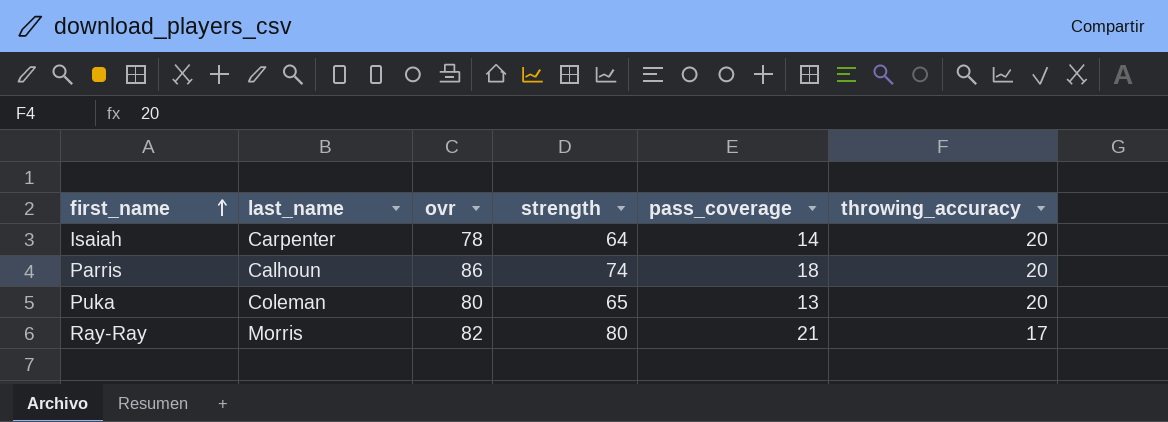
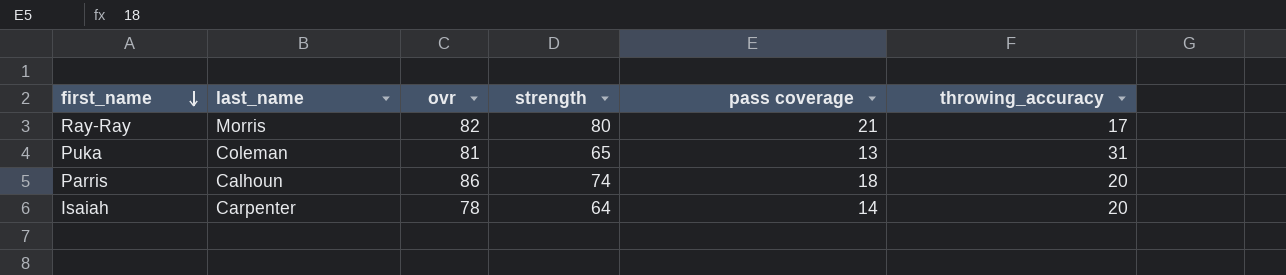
row order: first_name ascending -> first_name descending
column name: pass_coverage -> pass coverage
Puka | ovr: 80 -> 81
Puka | throwing_accuracy: 20 -> 31

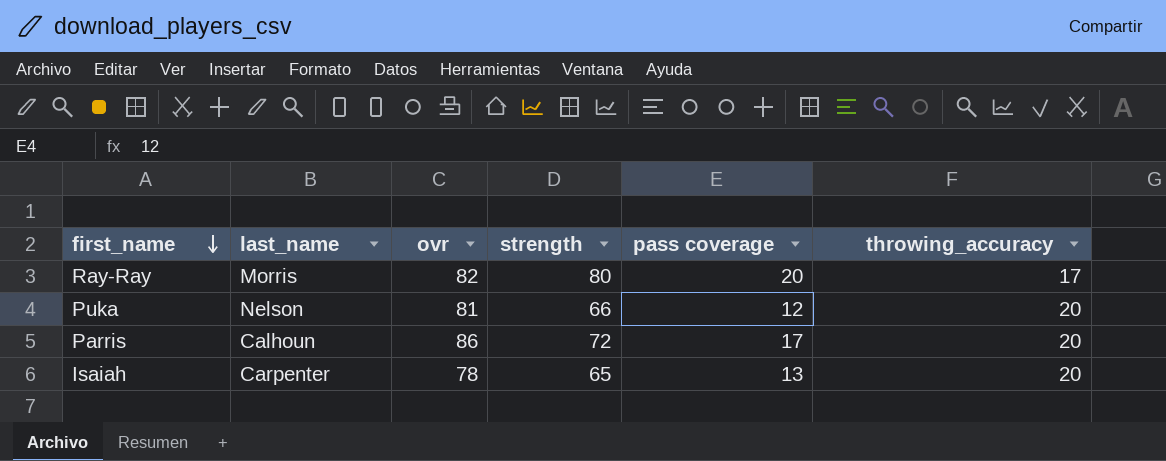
Ray-Ray | pass coverage: 21 -> 20
Puka | last_name: Coleman -> Nelson
Puka | strength: 65 -> 66
Puka | pass coverage: 13 -> 12
Puka | throwing_accuracy: 31 -> 20
Parris | strength: 74 -> 72
Parris | pass coverage: 18 -> 17
Isaiah | strength: 64 -> 65
Isaiah | pass coverage: 14 -> 13

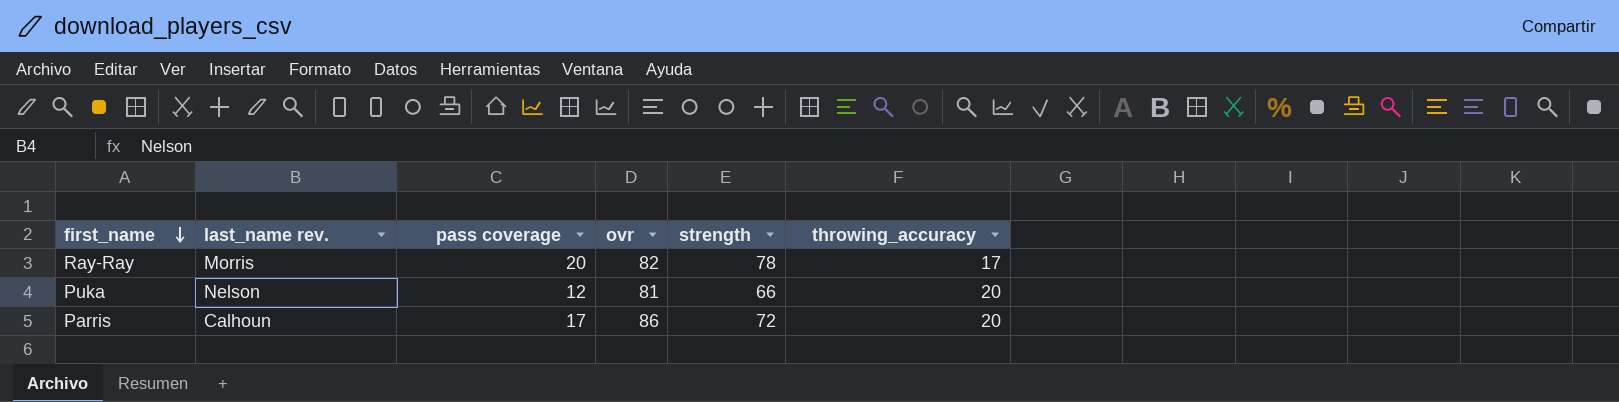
column name: last_name -> last_name rev.
column pass coverage | position: 5 -> 3
row Isaiah: Carpenter | 78 | 65 | 13 | 20 -> none
Ray-Ray | strength: 80 -> 78

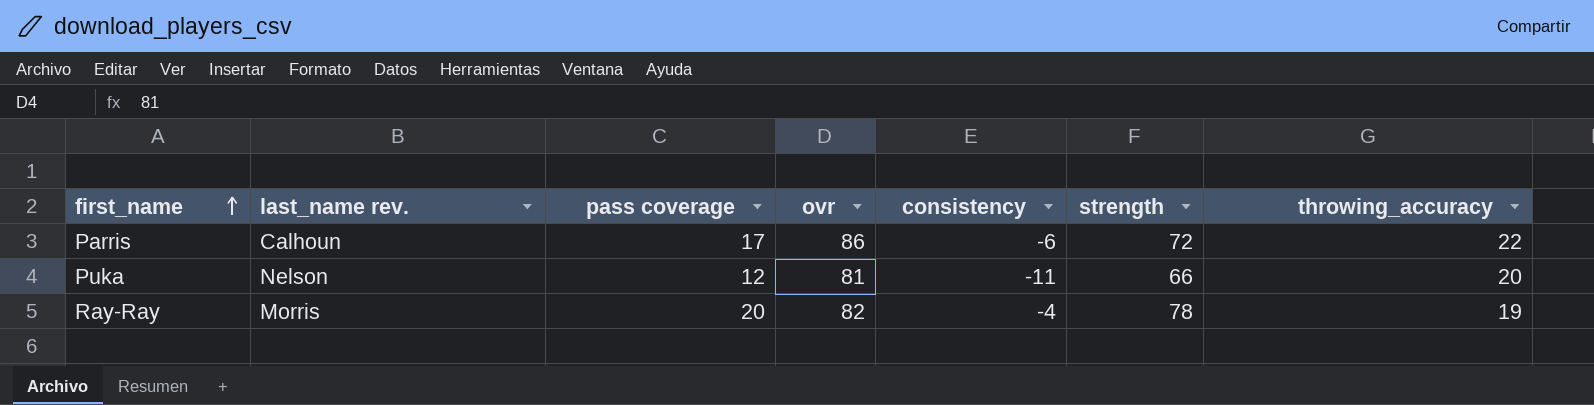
row order: first_name descending -> first_name ascending
column consistency | position: none -> 5
Parris | throwing_accuracy: 20 -> 22
Ray-Ray | throwing_accuracy: 17 -> 19

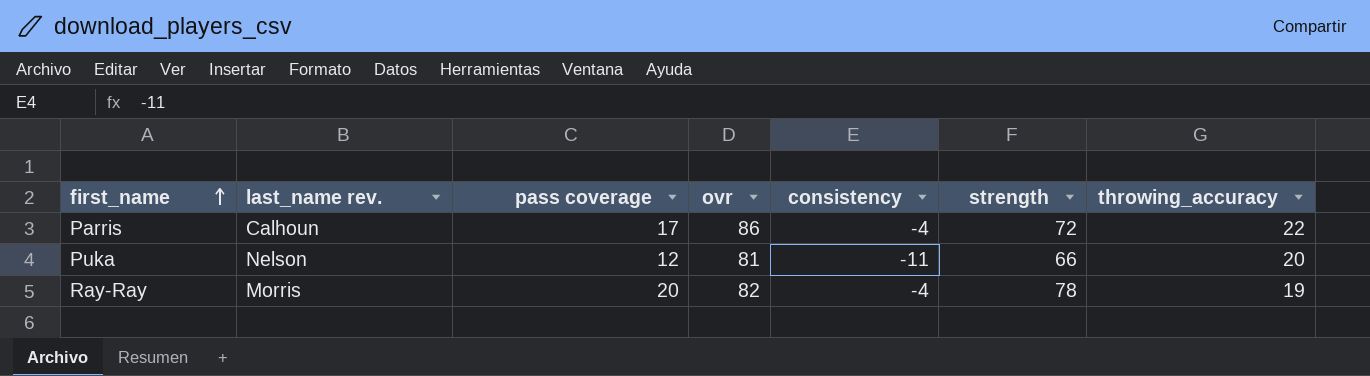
Parris | consistency: -6 -> -4

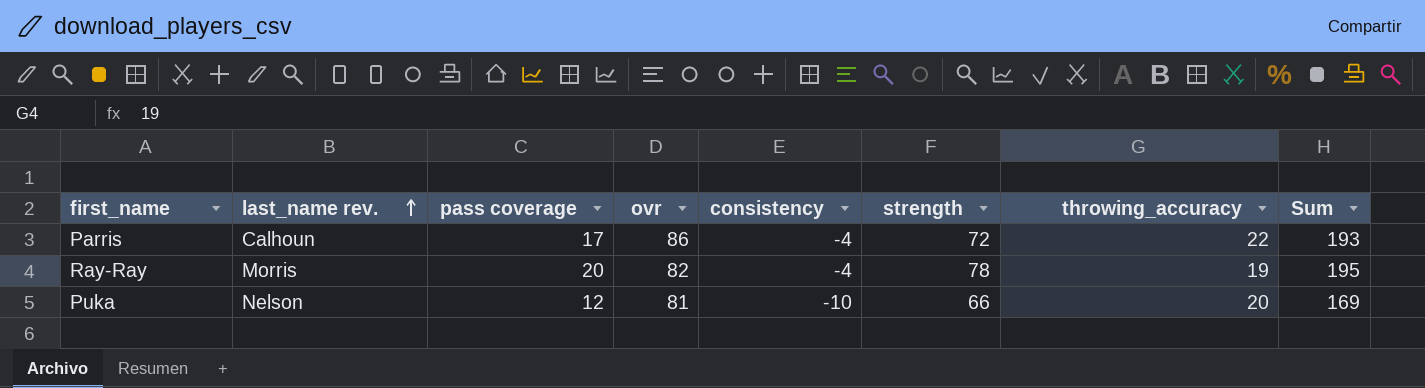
row order: first_name ascending -> last_name rev. ascending
column Sum | formula: none -> [pass coverage] + [ovr] + [consistency] + [strength] + [throwing_accuracy]
Puka | consistency: -11 -> -10

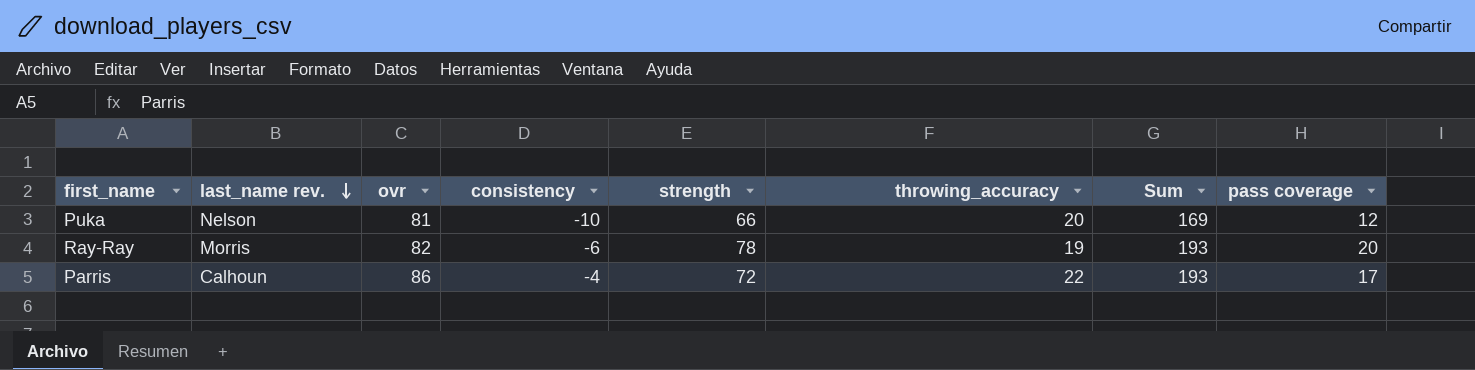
row order: last_name rev. ascending -> last_name rev. descending
column pass coverage | position: 3 -> 8
Ray-Ray | consistency: -4 -> -6
Ray-Ray | Sum: 195 -> 193

